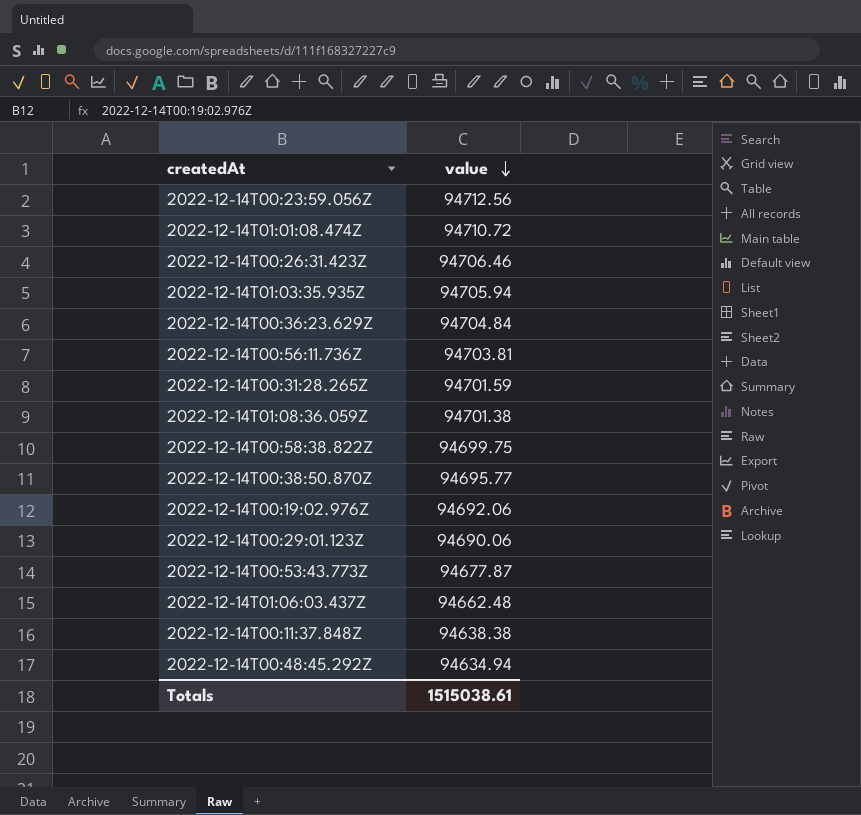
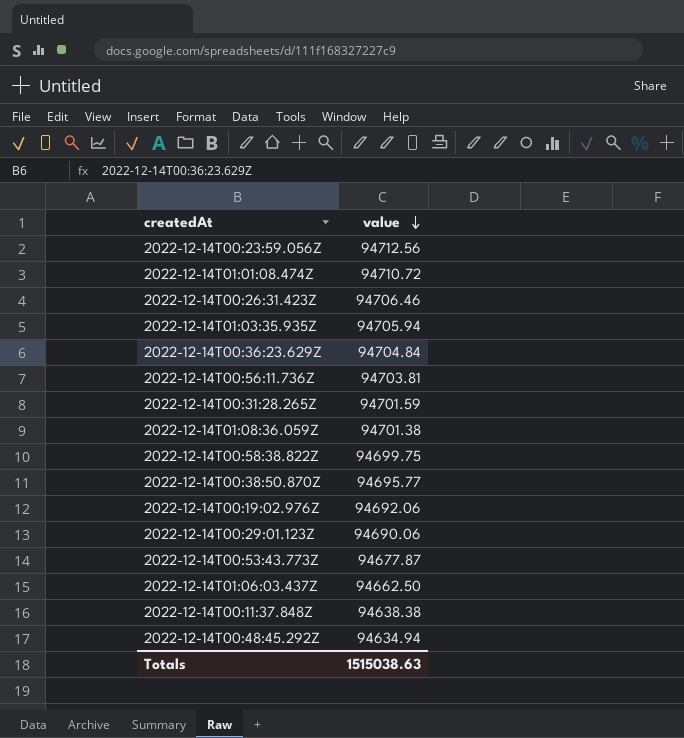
2022-12-14T01:06:03.437Z | value: 94662.48 -> 94662.50
Totals | value: 1515038.61 -> 1515038.63

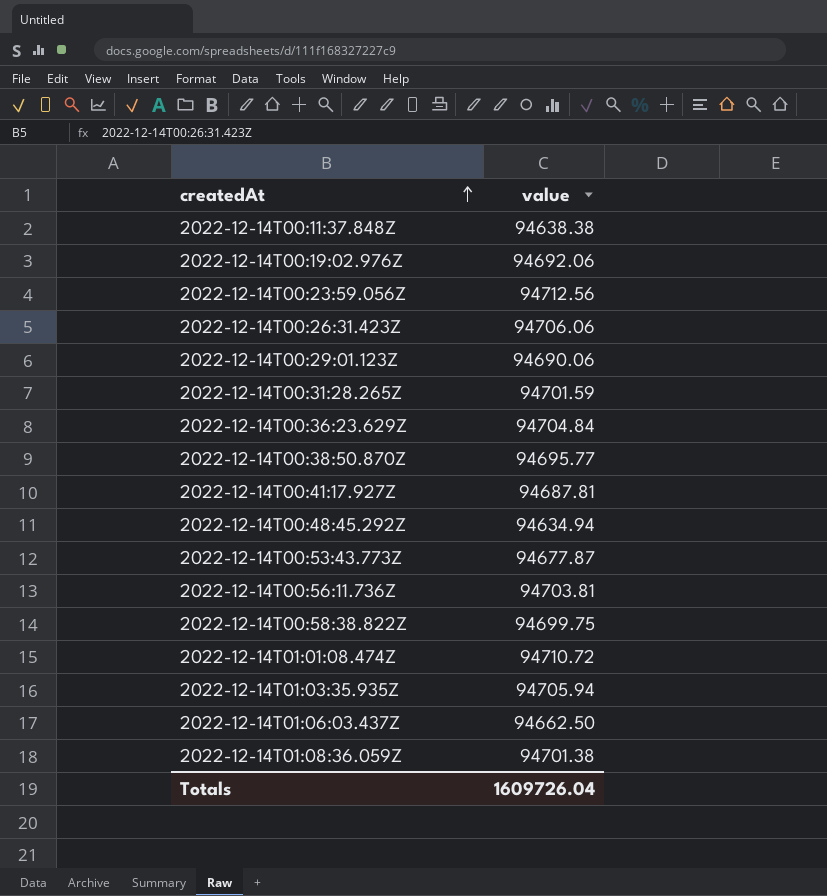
row order: value descending -> createdAt ascending
2022-12-14T00:26:31.423Z | value: 94706.46 -> 94706.06
row 2022-12-14T00:41:17.927Z: none -> 94687.81
Totals | value: 1515038.63 -> 1609726.04

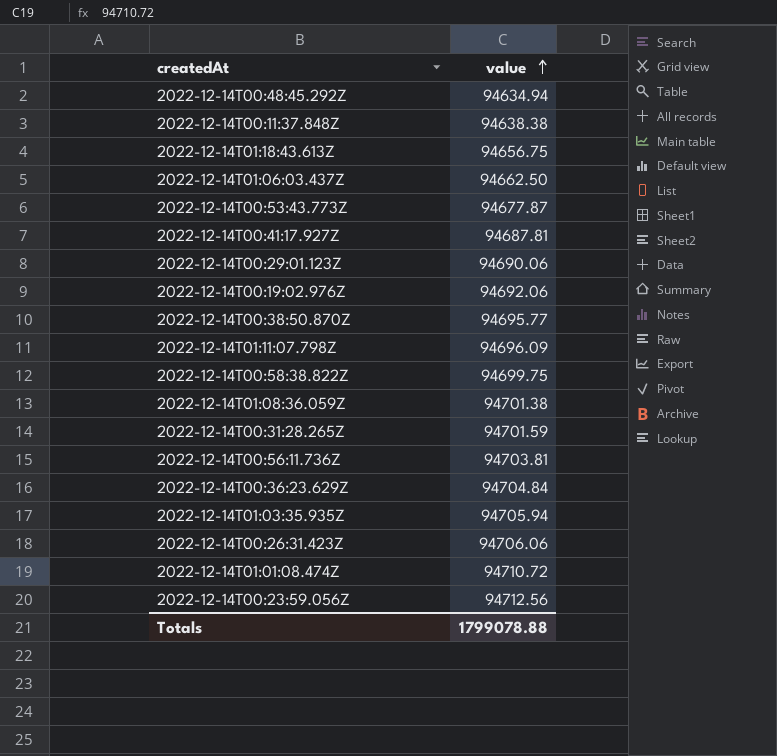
row order: createdAt ascending -> value ascending
row 2022-12-14T01:18:43.613Z: none -> 94656.75
row 2022-12-14T01:11:07.798Z: none -> 94696.09
Totals | value: 1609726.04 -> 1799078.88

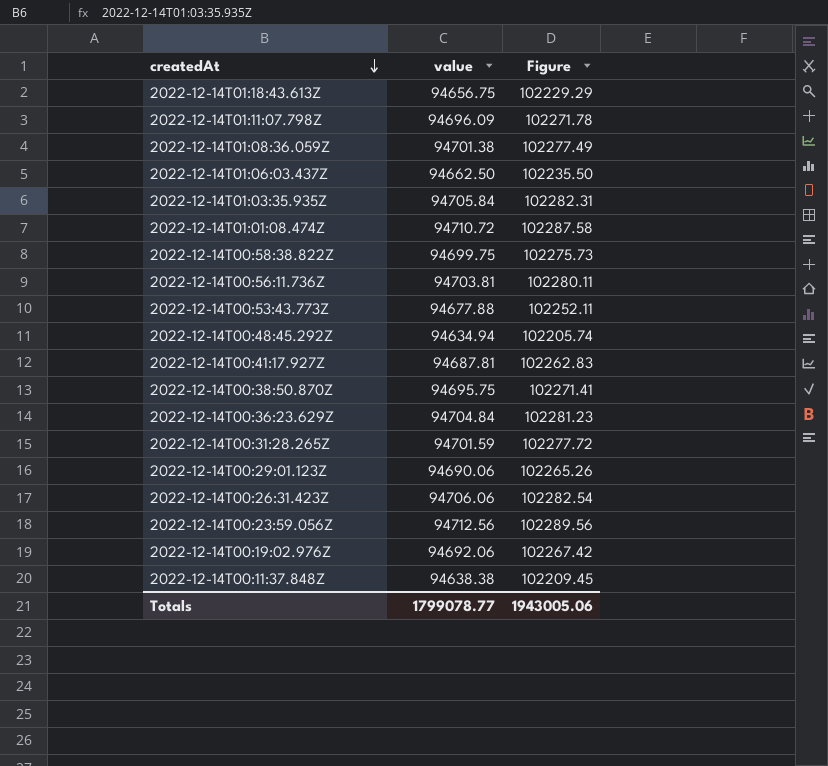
row order: value ascending -> createdAt descending
column Figure | formula: none -> [value] * 1.08
2022-12-14T01:03:35.935Z | value: 94705.94 -> 94705.84
2022-12-14T00:53:43.773Z | value: 94677.87 -> 94677.88
2022-12-14T00:38:50.870Z | value: 94695.77 -> 94695.75
Totals | value: 1799078.88 -> 1799078.77

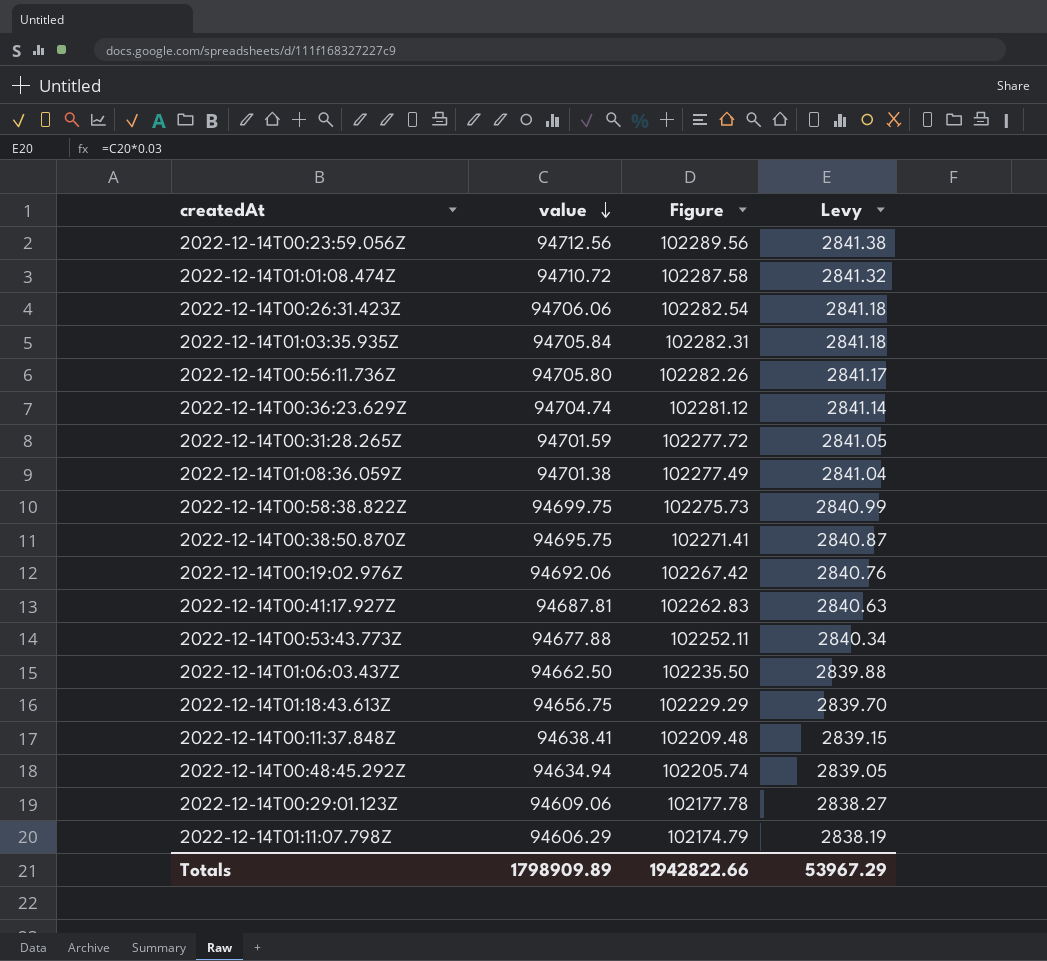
row order: createdAt descending -> value descending
column Levy | formula: none -> [value] * 0.03
2022-12-14T00:56:11.736Z | value: 94703.81 -> 94705.80
2022-12-14T00:56:11.736Z | Figure: 102280.11 -> 102282.26
2022-12-14T00:36:23.629Z | value: 94704.84 -> 94704.74
2022-12-14T00:36:23.629Z | Figure: 102281.23 -> 102281.12
2022-12-14T00:11:37.848Z | value: 94638.38 -> 94638.41
2022-12-14T00:11:37.848Z | Figure: 102209.45 -> 102209.48
2022-12-14T00:29:01.123Z | value: 94690.06 -> 94609.06
2022-12-14T00:29:01.123Z | Figure: 102265.26 -> 102177.78
2022-12-14T01:11:07.798Z | value: 94696.09 -> 94606.29
2022-12-14T01:11:07.798Z | Figure: 102271.78 -> 102174.79
Totals | value: 1799078.77 -> 1798909.89
Totals | Figure: 1943005.06 -> 1942822.66

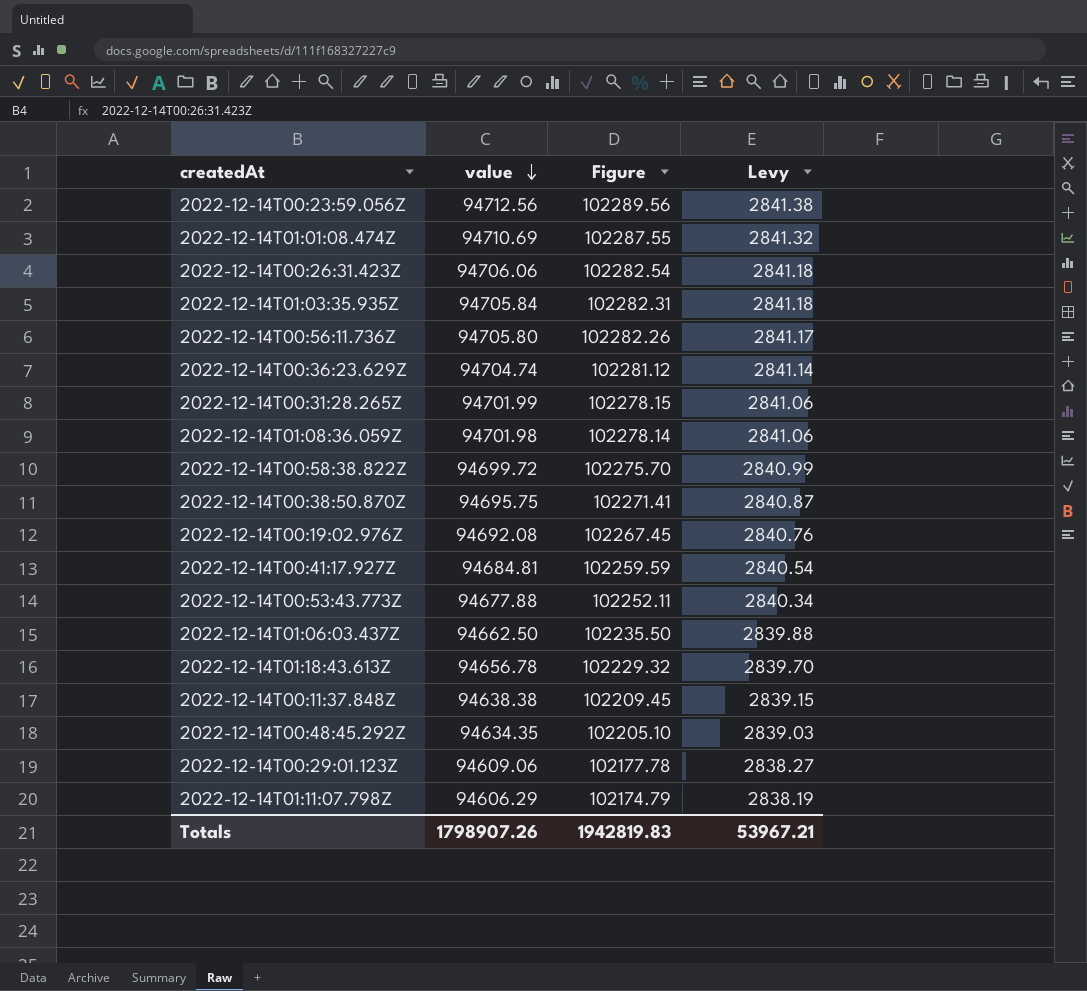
2022-12-14T01:01:08.474Z | value: 94710.72 -> 94710.69
2022-12-14T01:01:08.474Z | Figure: 102287.58 -> 102287.55
2022-12-14T00:31:28.265Z | value: 94701.59 -> 94701.99
2022-12-14T00:31:28.265Z | Figure: 102277.72 -> 102278.15
2022-12-14T00:31:28.265Z | Levy: 2841.05 -> 2841.06
2022-12-14T01:08:36.059Z | value: 94701.38 -> 94701.98
2022-12-14T01:08:36.059Z | Figure: 102277.49 -> 102278.14
2022-12-14T01:08:36.059Z | Levy: 2841.04 -> 2841.06
2022-12-14T00:58:38.822Z | value: 94699.75 -> 94699.72
2022-12-14T00:58:38.822Z | Figure: 102275.73 -> 102275.70
2022-12-14T00:19:02.976Z | value: 94692.06 -> 94692.08
2022-12-14T00:19:02.976Z | Figure: 102267.42 -> 102267.45
2022-12-14T00:41:17.927Z | value: 94687.81 -> 94684.81
2022-12-14T00:41:17.927Z | Figure: 102262.83 -> 102259.59
2022-12-14T00:41:17.927Z | Levy: 2840.63 -> 2840.54
2022-12-14T01:18:43.613Z | value: 94656.75 -> 94656.78
2022-12-14T01:18:43.613Z | Figure: 102229.29 -> 102229.32
2022-12-14T00:11:37.848Z | value: 94638.41 -> 94638.38
2022-12-14T00:11:37.848Z | Figure: 102209.48 -> 102209.45
2022-12-14T00:48:45.292Z | value: 94634.94 -> 94634.35
2022-12-14T00:48:45.292Z | Figure: 102205.74 -> 102205.10
2022-12-14T00:48:45.292Z | Levy: 2839.05 -> 2839.03
Totals | value: 1798909.89 -> 1798907.26
Totals | Figure: 1942822.66 -> 1942819.83
Totals | Levy: 53967.29 -> 53967.21

